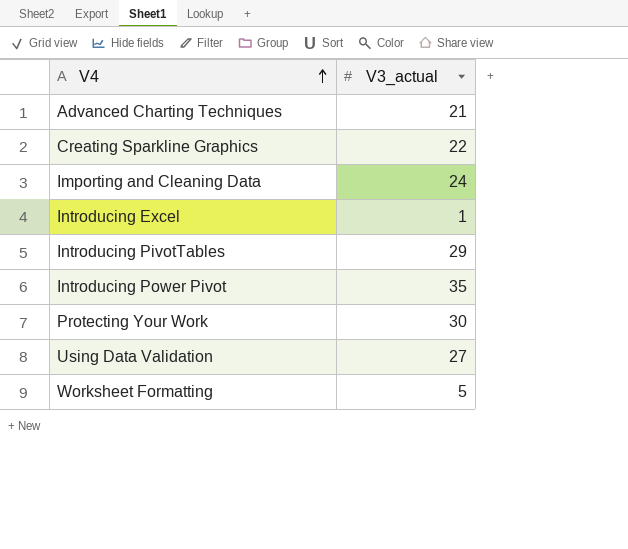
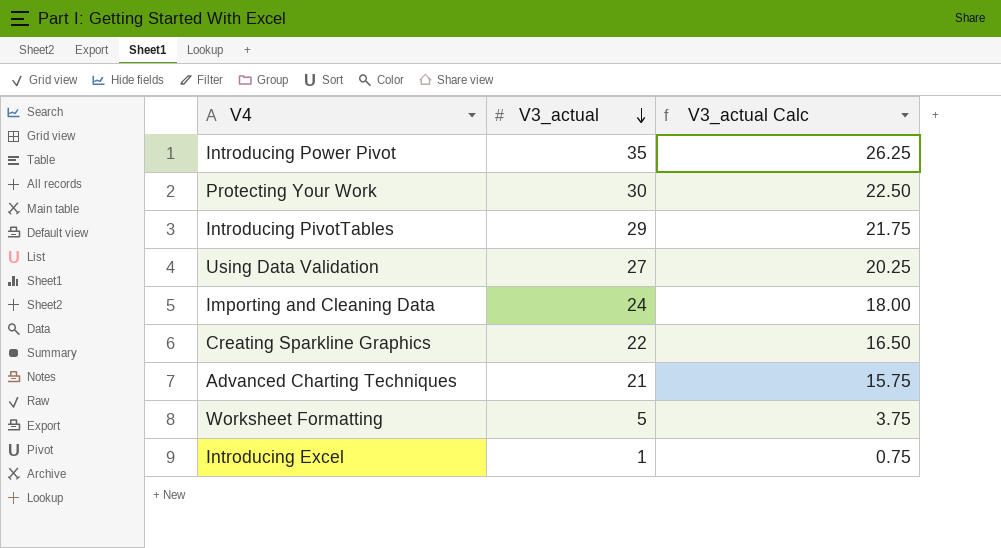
row order: V4 ascending -> V3_actual descending
column V3_actual Calc | formula: none -> [V3_actual] * 0.75

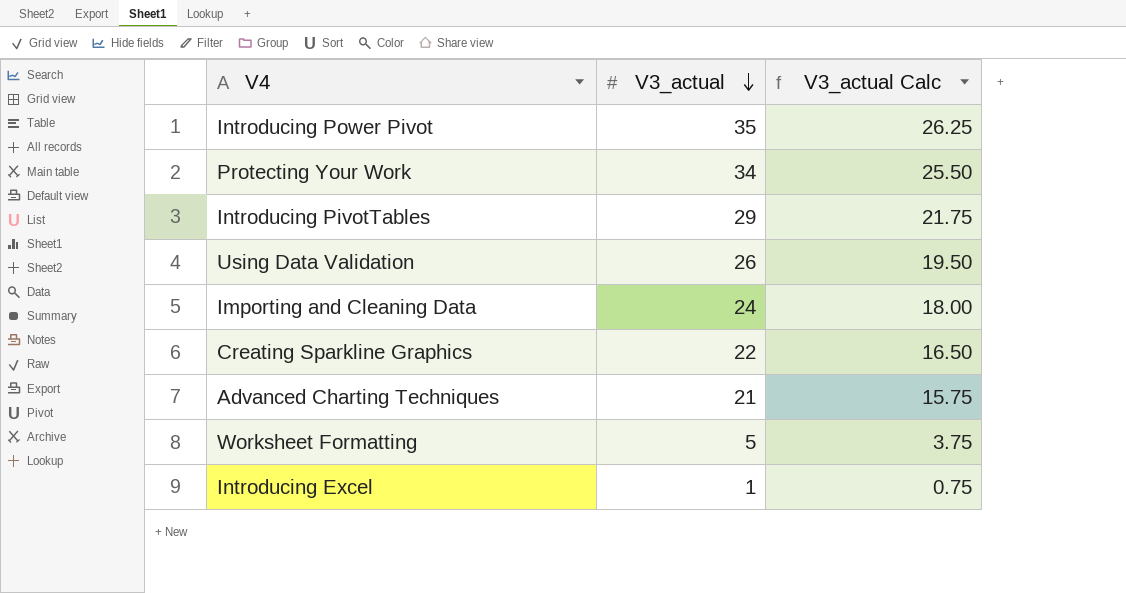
Protecting Your Work | V3_actual: 30 -> 34
Protecting Your Work | V3_actual Calc: 22.50 -> 25.50
Using Data Validation | V3_actual: 27 -> 26
Using Data Validation | V3_actual Calc: 20.25 -> 19.50

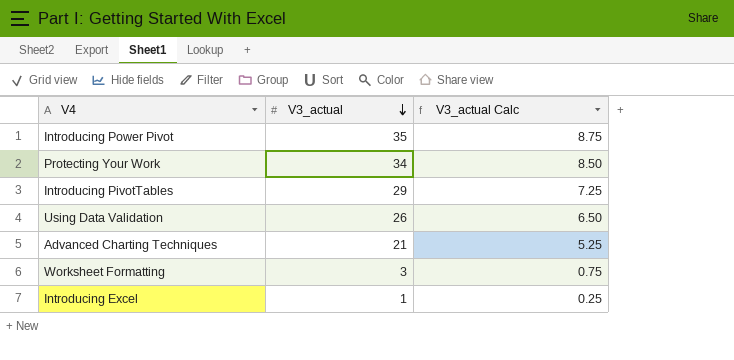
column V3_actual Calc | formula: [V3_actual] * 0.75 -> [V3_actual] * 0.25
row Importing and Cleaning Data: 24 | 18.00 -> none
row Creating Sparkline Graphics: 22 | 16.50 -> none
Worksheet Formatting | V3_actual: 5 -> 3

